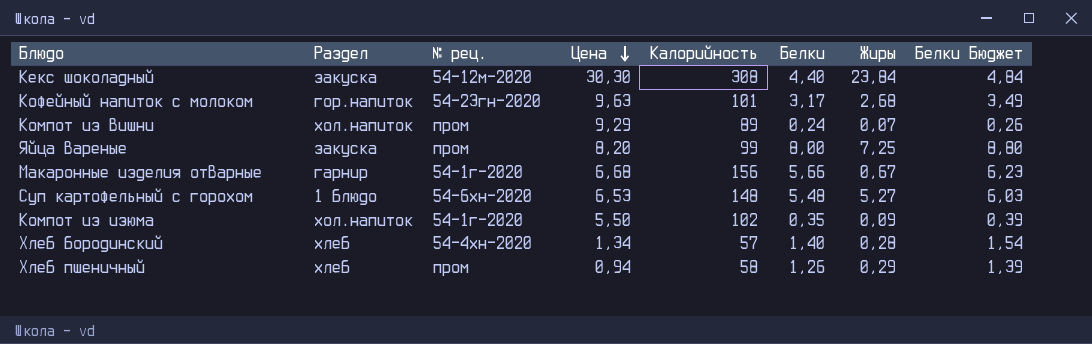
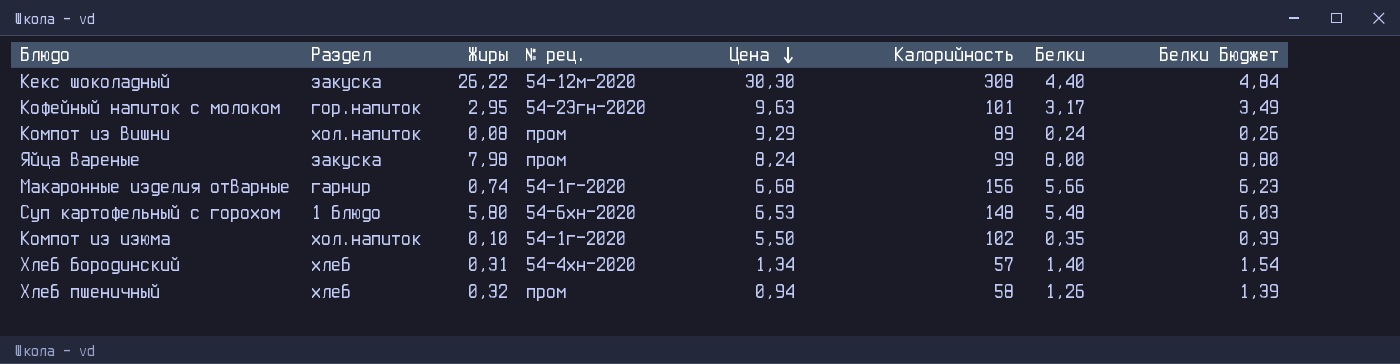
column Жиры | position: 7 -> 3
Кекс шоколадный | Жиры: 23,84 -> 26,22
Кофейный напиток с молоком | Жиры: 2,68 -> 2,95
Компот из вишни | Жиры: 0,07 -> 0,08
Яйца вареные | Жиры: 7,25 -> 7,98
Яйца вареные | Цена: 8,20 -> 8,24
Макаронные изделия отварные | Жиры: 0,67 -> 0,74
Суп картофельный с горохом | Жиры: 5,27 -> 5,80
Компот из изюма | Жиры: 0,09 -> 0,10
Хлеб бородинский | Жиры: 0,28 -> 0,31
Хлеб пшеничный | Жиры: 0,29 -> 0,32

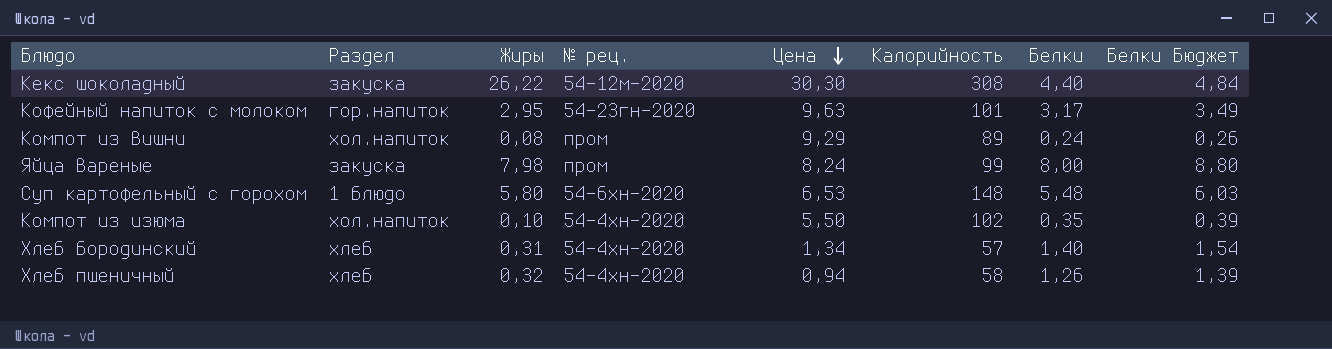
row Макаронные изделия отварные: гарнир | 0,74 | 54-1г-2020 | 6,68 | 156 | 5,66 | 6,23 -> none
Компот из изюма | № рец.: 54-1г-2020 -> 54-4хн-2020
Хлеб пшеничный | № рец.: пром -> 54-4хн-2020

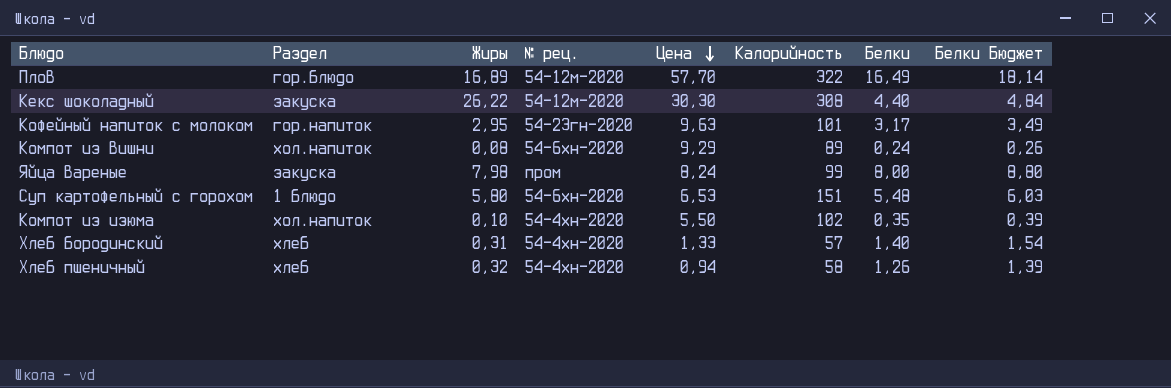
row Плов: none -> гор.блюдо | 16,89 | 54-12м-2020 | 57,70 | 322 | 16,49 | 18,14
Компот из вишни | № рец.: пром -> 54-6хн-2020
Суп картофельный с горохом | Калорийность: 148 -> 151
Хлеб бородинский | Цена: 1,34 -> 1,33

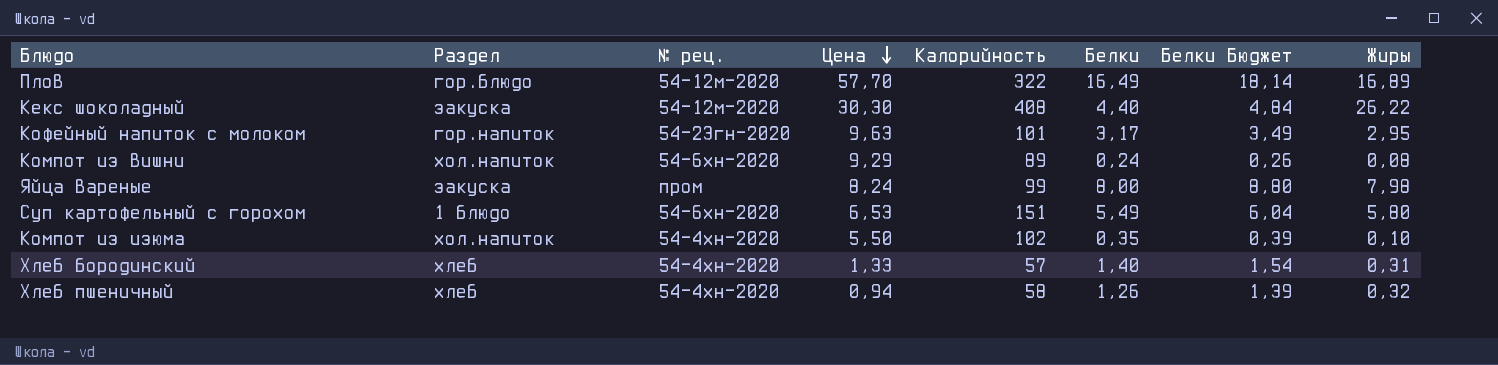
column Жиры | position: 3 -> 8
Кекс шоколадный | Калорийность: 308 -> 408
Суп картофельный с горохом | Белки: 5,48 -> 5,49
Суп картофельный с горохом | Белки Бюджет: 6,03 -> 6,04

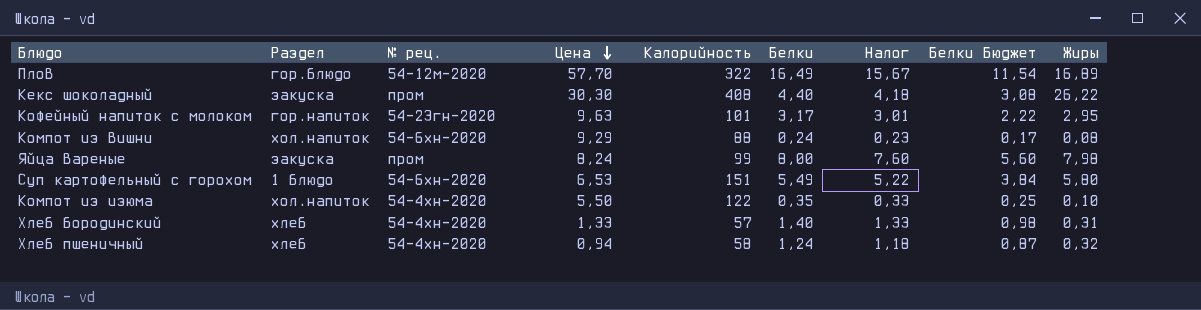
column Налог | formula: none -> [Белки] * 0,95
column Белки Бюджет | formula: [Белки] * 1,1 -> [Белки] * 0,7
Кекс шоколадный | № рец.: 54-12м-2020 -> пром
Компот из вишни | Калорийность: 89 -> 88
Компот из изюма | Калорийность: 102 -> 122
Хлеб пшеничный | Белки: 1,26 -> 1,24

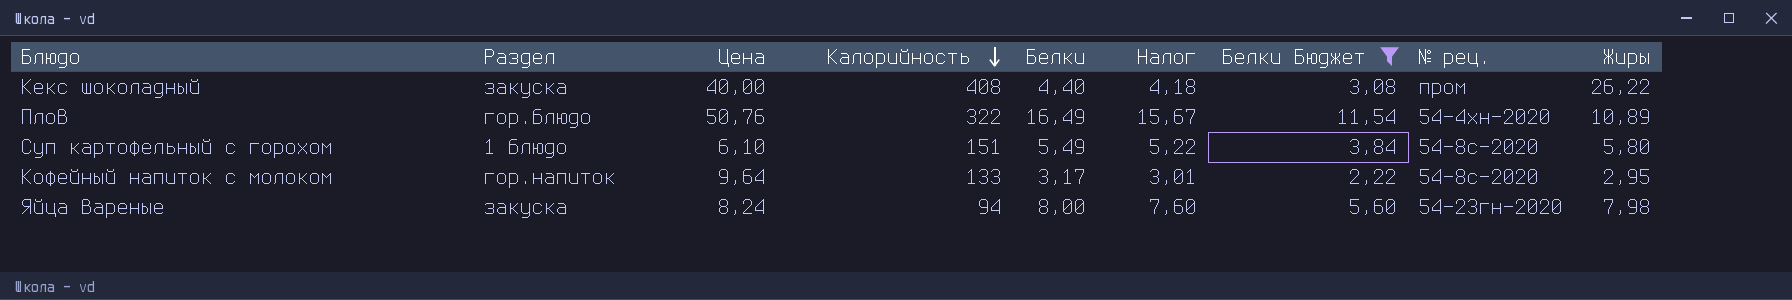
filter: none -> Белки Бюджет >= 2,22
row order: Цена descending -> Калорийность descending
column № рец. | position: 3 -> 8
Кекс шоколадный | Цена: 30,30 -> 40,00
Плов | Цена: 57,70 -> 50,76
Плов | № рец.: 54-12м-2020 -> 54-4хн-2020
Плов | Жиры: 16,89 -> 10,89
Суп картофельный с горохом | Цена: 6,53 -> 6,10
Суп картофельный с горохом | № рец.: 54-6хн-2020 -> 54-8с-2020
Кофейный напиток с молоком | Цена: 9,63 -> 9,64
Кофейный напиток с молоком | Калорийность: 101 -> 133
Кофейный напиток с молоком | № рец.: 54-23гн-2020 -> 54-8с-2020
Яйца вареные | Калорийность: 99 -> 94
Яйца вареные | № рец.: пром -> 54-23гн-2020

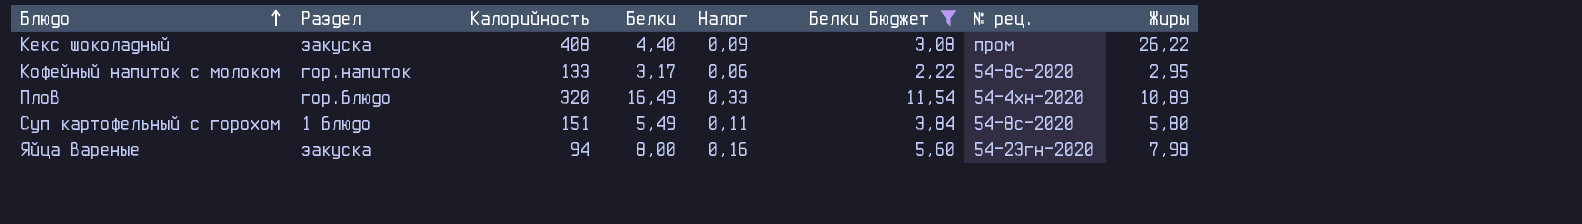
row order: Калорийность descending -> Блюдо ascending
column Цена | position: 3 -> none
column Налог | formula: [Белки] * 0,95 -> [Белки] * 0,02
Плов | Калорийность: 322 -> 320

